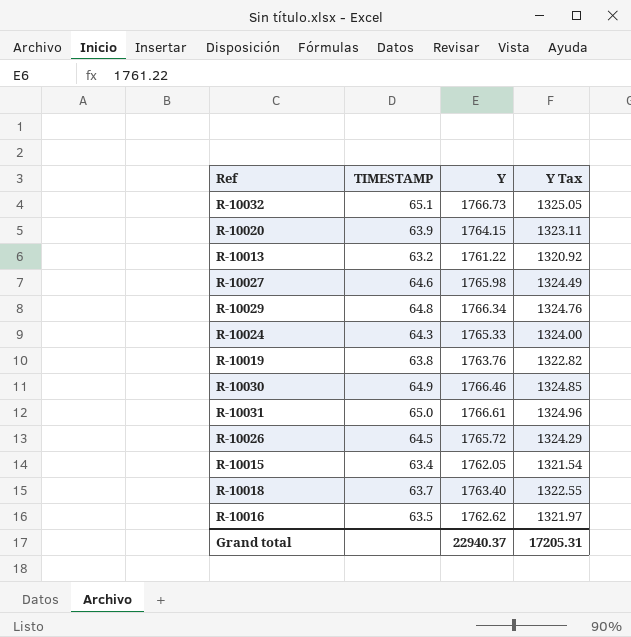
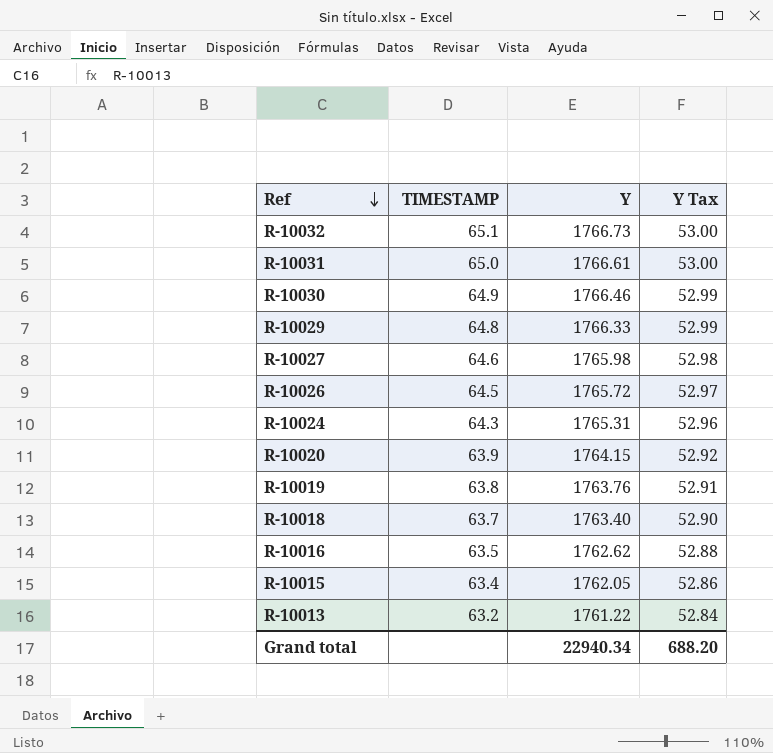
row order: none -> Ref descending
column Y Tax | formula: [Y] * 0.75 -> [Y] * 0.03
R-10029 | Y: 1766.34 -> 1766.33
R-10024 | Y: 1765.33 -> 1765.31
Grand total | Y: 22940.37 -> 22940.34
Grand total | Y Tax: 17205.31 -> 688.20

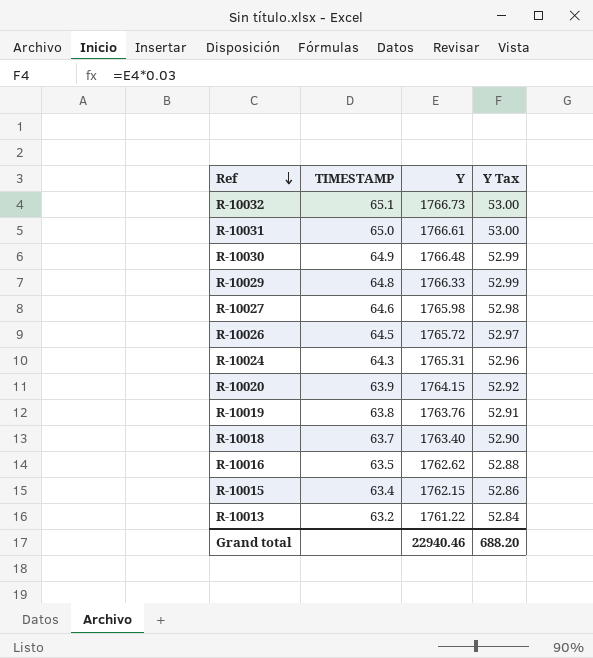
R-10030 | Y: 1766.46 -> 1766.48
R-10015 | Y: 1762.05 -> 1762.15
Grand total | Y: 22940.34 -> 22940.46

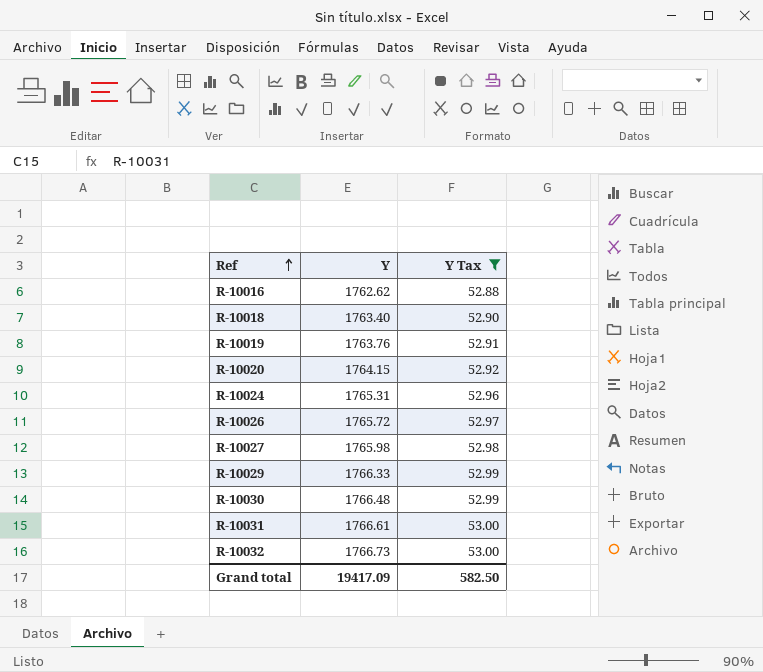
filter: none -> Y Tax >= 52.88
row order: Ref descending -> Ref ascending
column TIMESTAMP | position: 2 -> none
Grand total | Y: 22940.46 -> 19417.09
Grand total | Y Tax: 688.20 -> 582.50

